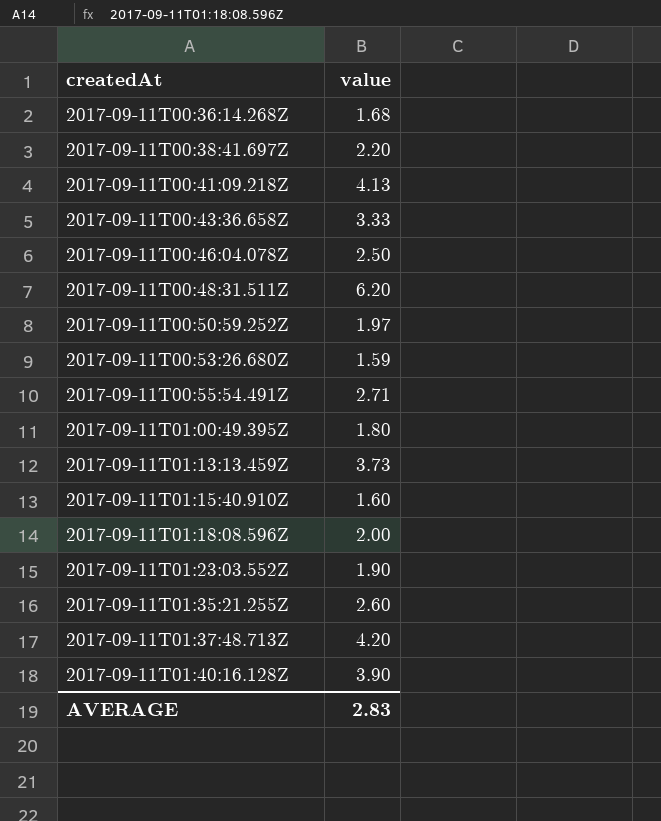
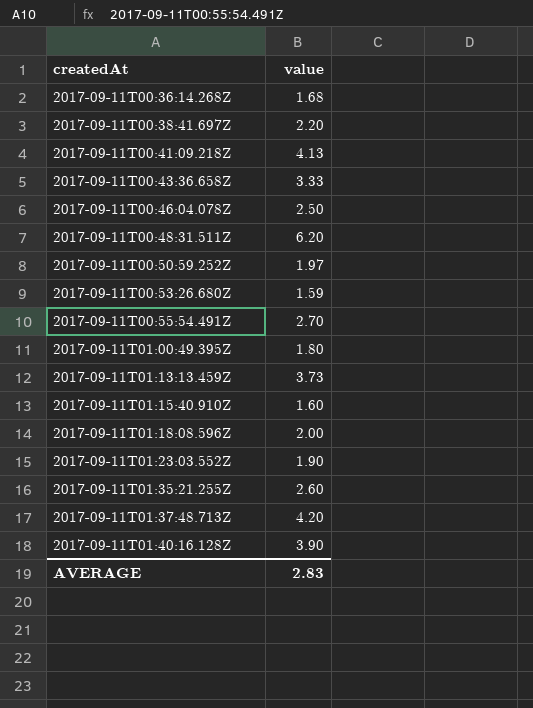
2017-09-11T00:55:54.491Z | value: 2.71 -> 2.70

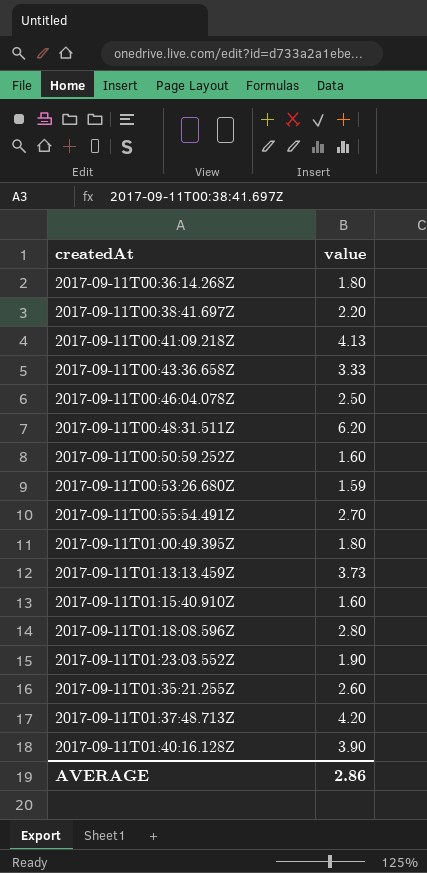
2017-09-11T00:36:14.268Z | value: 1.68 -> 1.80
2017-09-11T00:50:59.252Z | value: 1.97 -> 1.60
2017-09-11T01:18:08.596Z | value: 2.00 -> 2.80
AVERAGE | value: 2.83 -> 2.86

